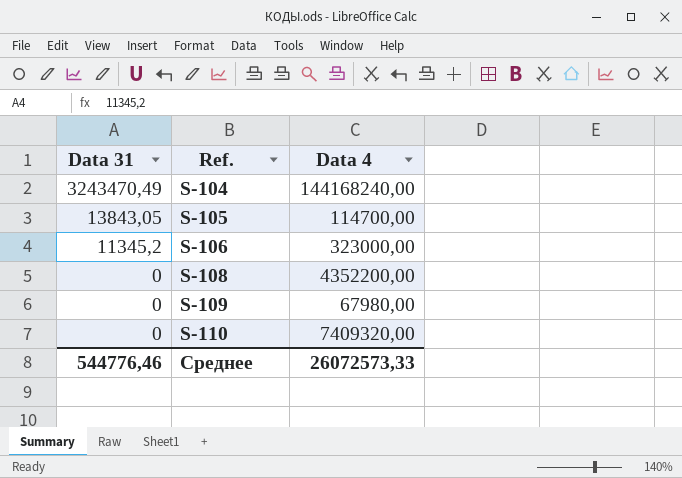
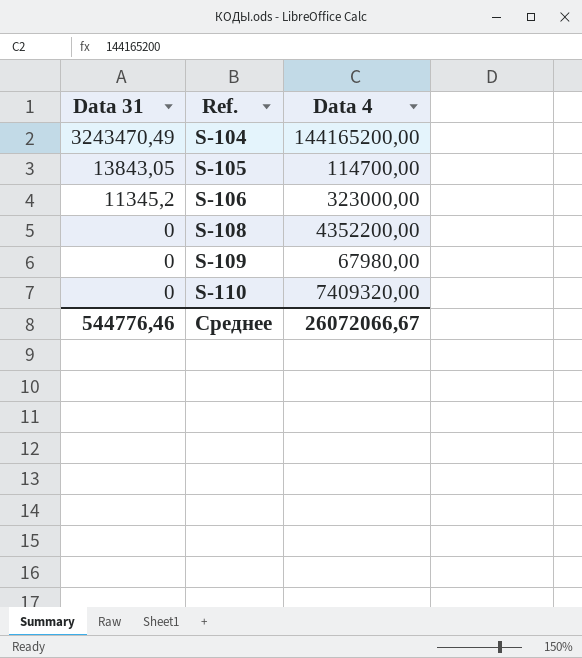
S-104 | Data 4: 144168240,00 -> 144165200,00
Среднее | Data 4: 26072573,33 -> 26072066,67

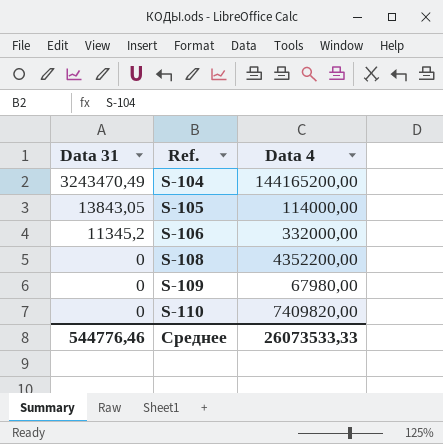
S-105 | Data 4: 114700,00 -> 114000,00
S-106 | Data 4: 323000,00 -> 332000,00
S-110 | Data 4: 7409320,00 -> 7409820,00
Среднее | Data 4: 26072066,67 -> 26073533,33

